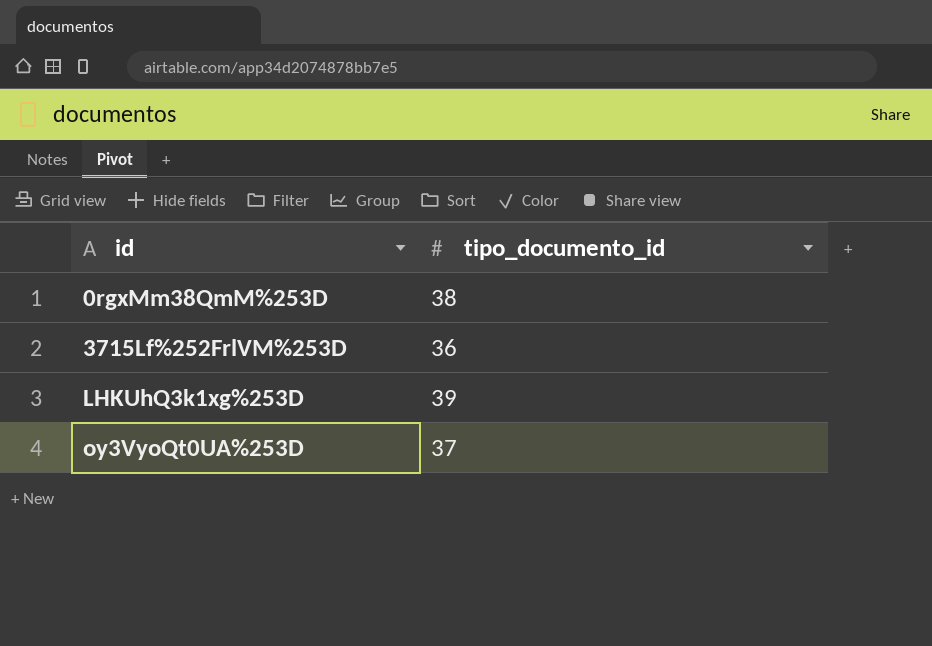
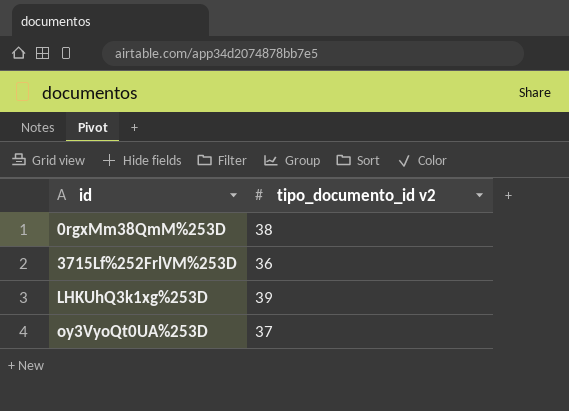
column name: tipo_documento_id -> tipo_documento_id v2

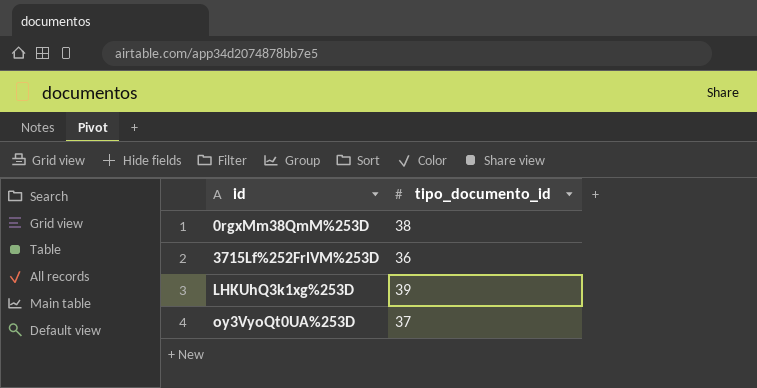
column name: tipo_documento_id v2 -> tipo_documento_id

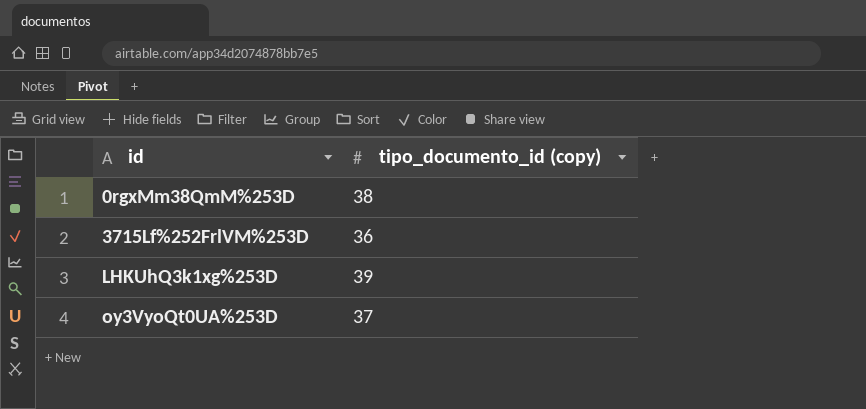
column name: tipo_documento_id -> tipo_documento_id (copy)

